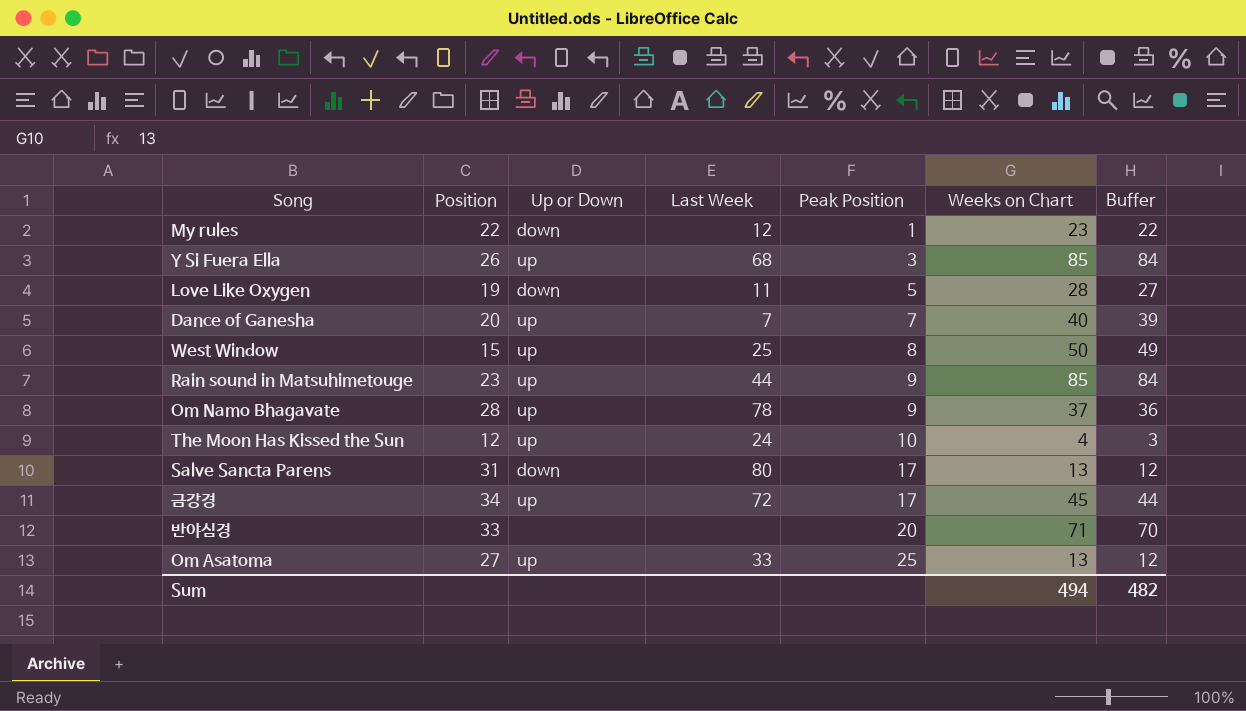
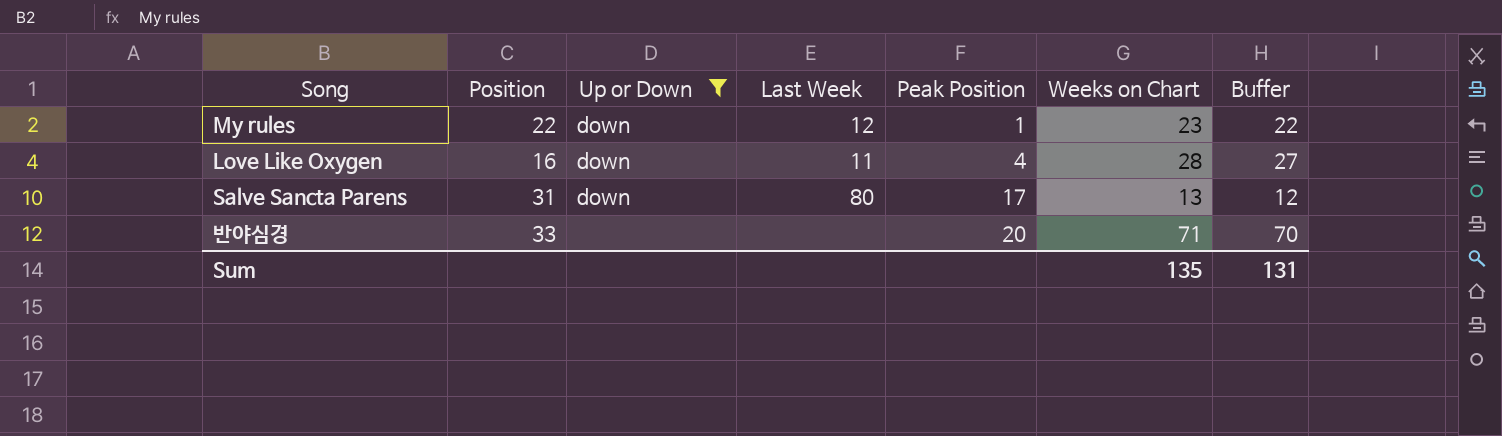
filter: none -> Up or Down != up
Love Like Oxygen | Position: 19 -> 16
Love Like Oxygen | Peak Position: 5 -> 4
Sum | Weeks on Chart: 494 -> 135
Sum | Buffer: 482 -> 131

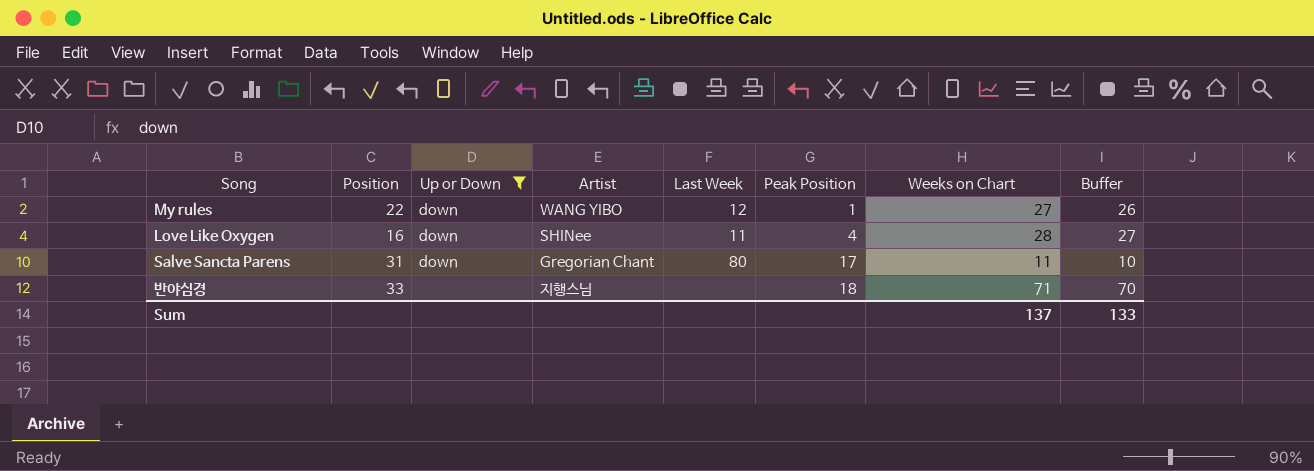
column Artist | position: none -> 4
My rules | Weeks on Chart: 23 -> 27
My rules | Buffer: 22 -> 26
Salve Sancta Parens | Weeks on Chart: 13 -> 11
Salve Sancta Parens | Buffer: 12 -> 10
반야심경 | Peak Position: 20 -> 18
Sum | Weeks on Chart: 135 -> 137
Sum | Buffer: 131 -> 133

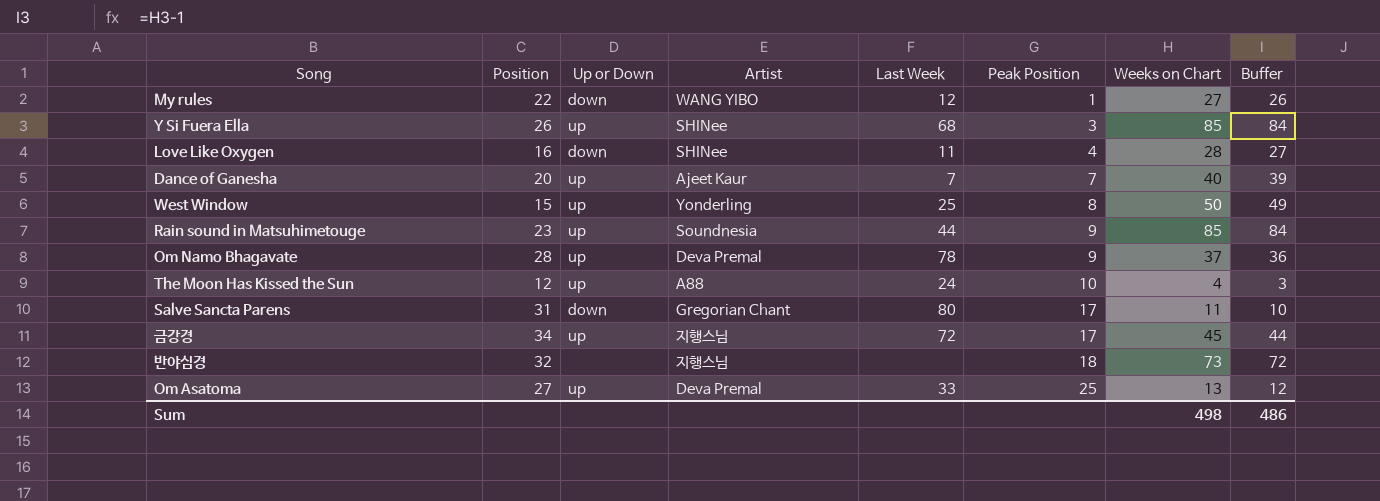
filter: Up or Down != up -> none
반야심경 | Position: 33 -> 32
반야심경 | Weeks on Chart: 71 -> 73
반야심경 | Buffer: 70 -> 72
Sum | Weeks on Chart: 137 -> 498
Sum | Buffer: 133 -> 486

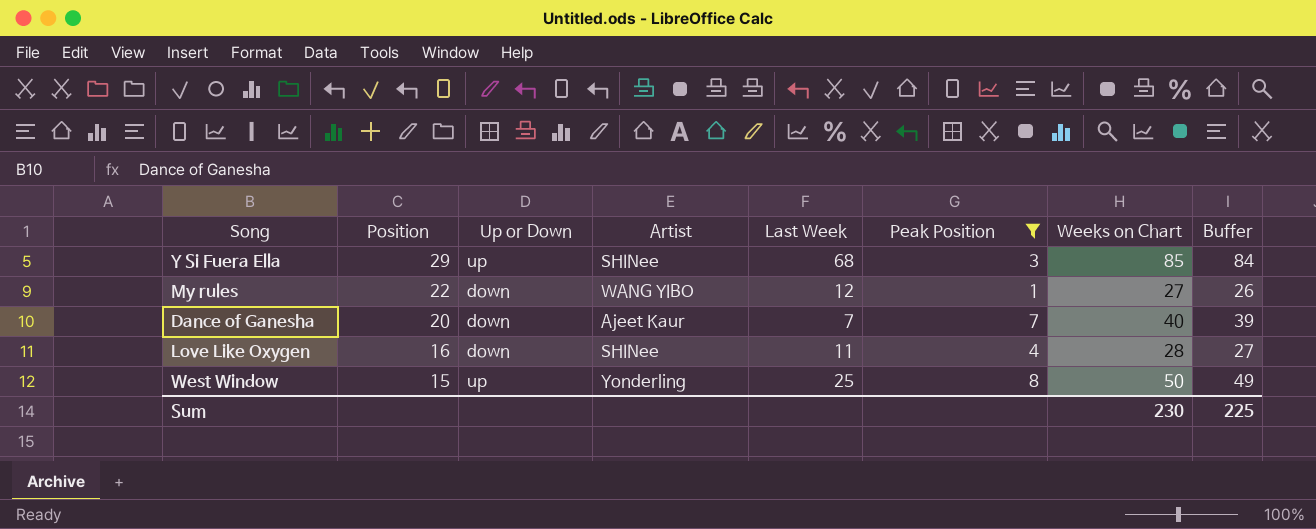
filter: none -> Peak Position <= 8
row order: Peak Position ascending -> Position descending
Y Si Fuera Ella | Position: 26 -> 29
Dance of Ganesha | Up or Down: up -> down
Sum | Weeks on Chart: 498 -> 230
Sum | Buffer: 486 -> 225

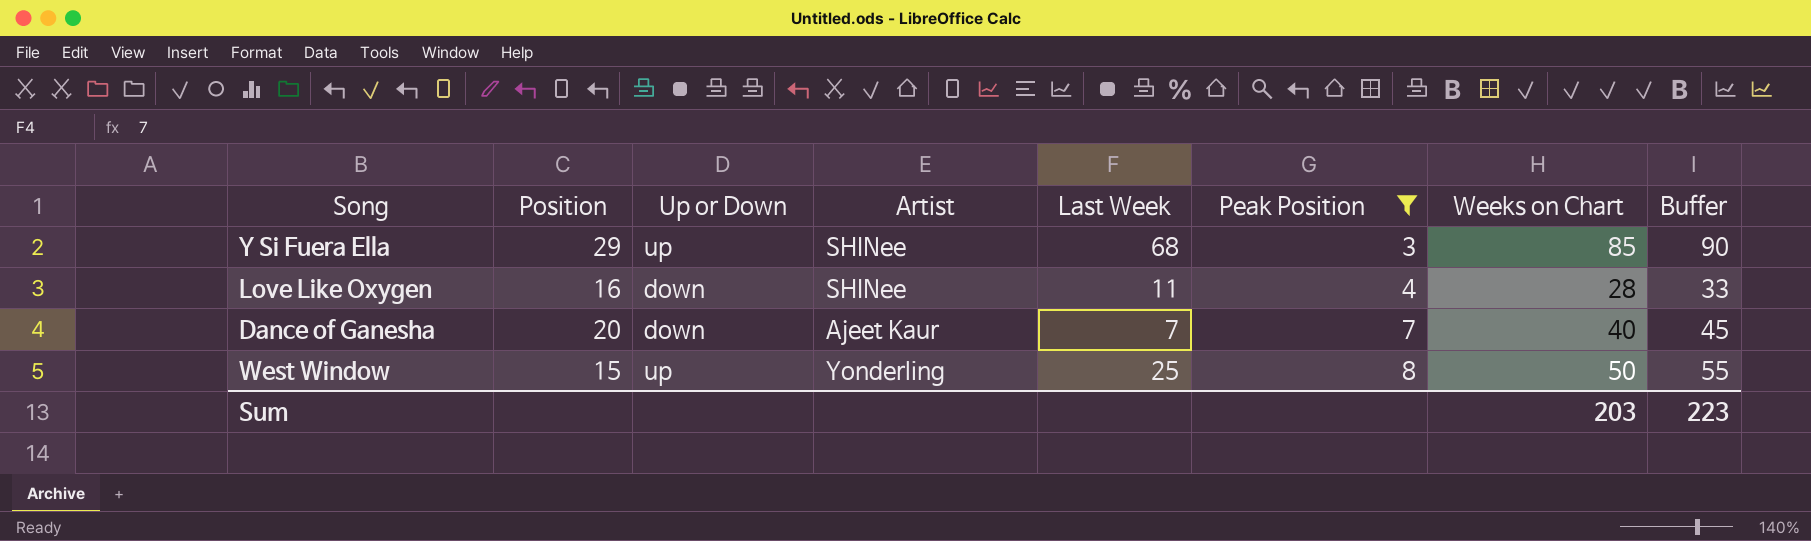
row order: Position descending -> Peak Position ascending
column Buffer | formula: [Weeks on Chart] - 1 -> [Weeks on Chart] + 5
row My rules: 22 | down | WANG YIBO | 12 | 1 | 27 | 26 -> none
Sum | Weeks on Chart: 230 -> 203
Sum | Buffer: 225 -> 223

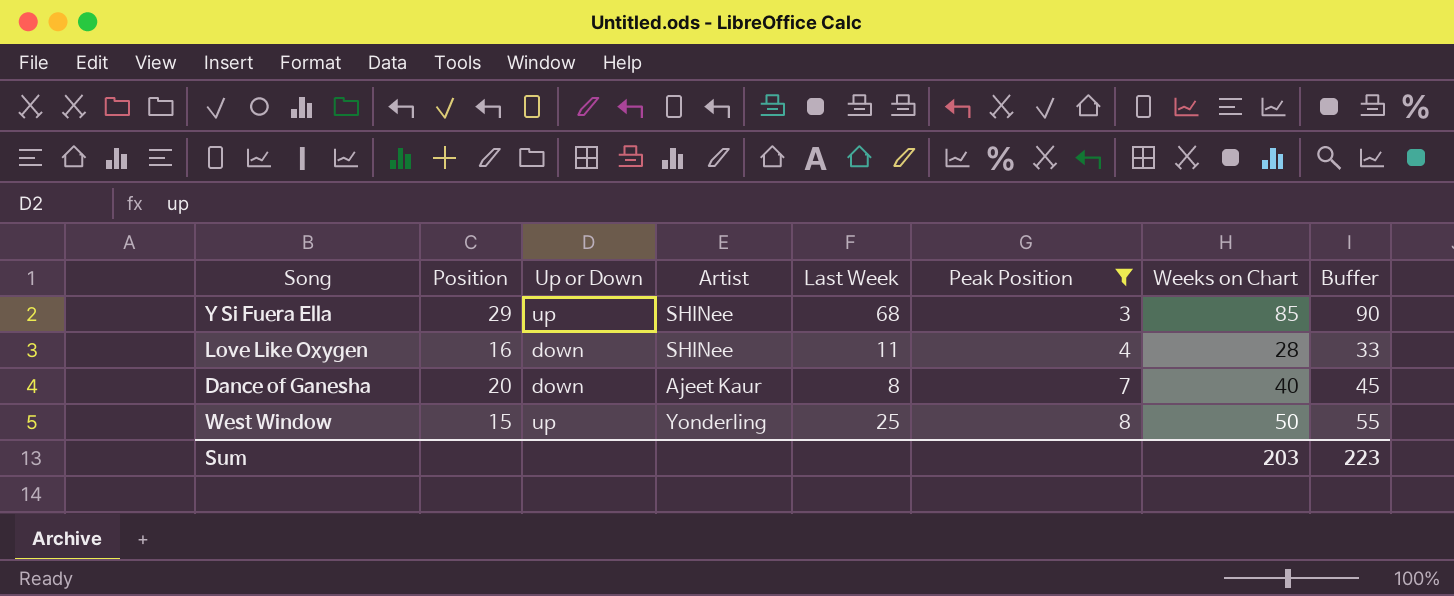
Dance of Ganesha | Last Week: 7 -> 8

